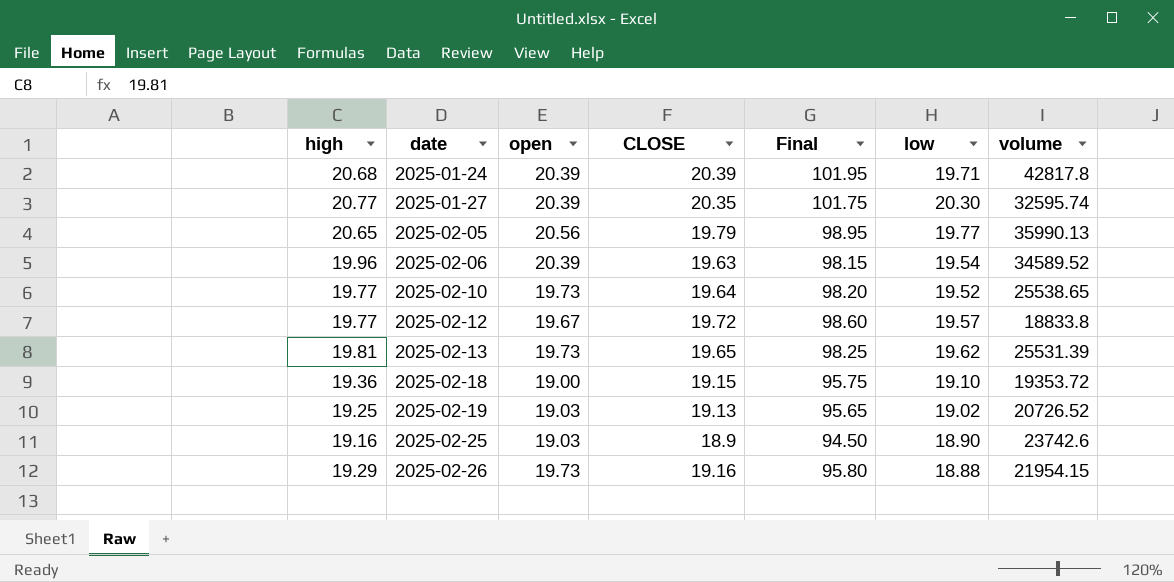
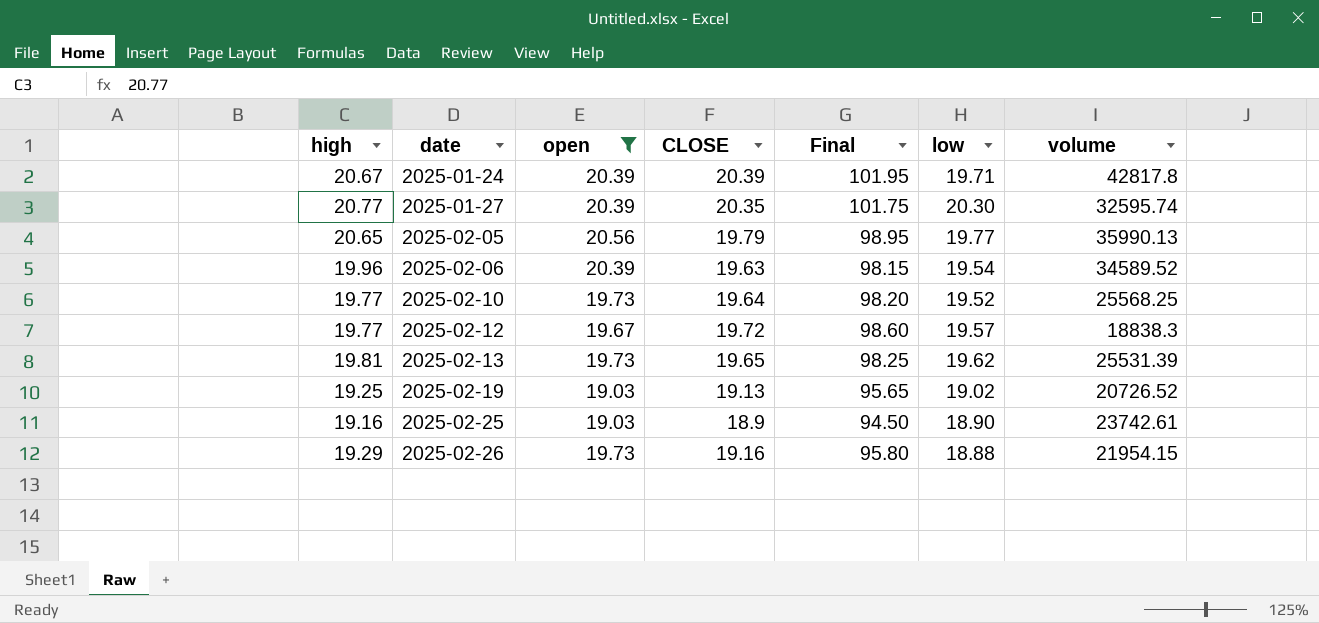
filter: none -> open != 19.00
2025-01-24 | high: 20.68 -> 20.67
2025-02-10 | volume: 25538.65 -> 25568.25
2025-02-12 | volume: 18833.8 -> 18838.3
2025-02-25 | volume: 23742.6 -> 23742.61

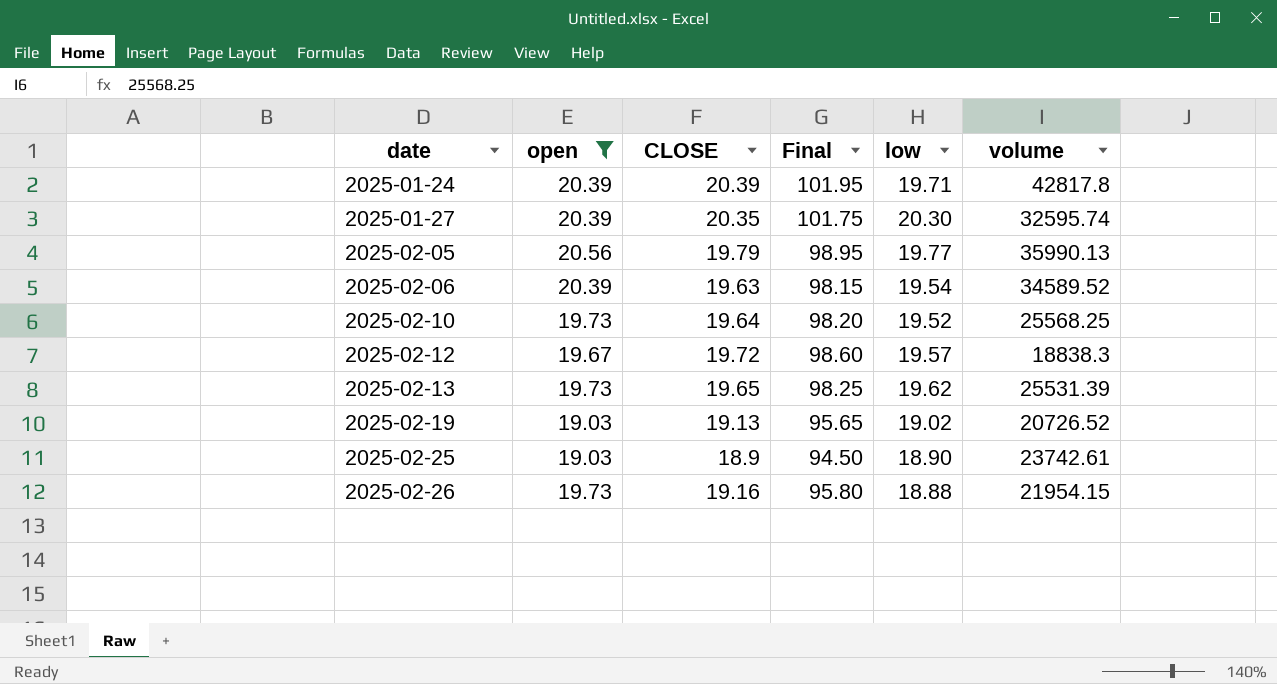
column high | position: 1 -> none

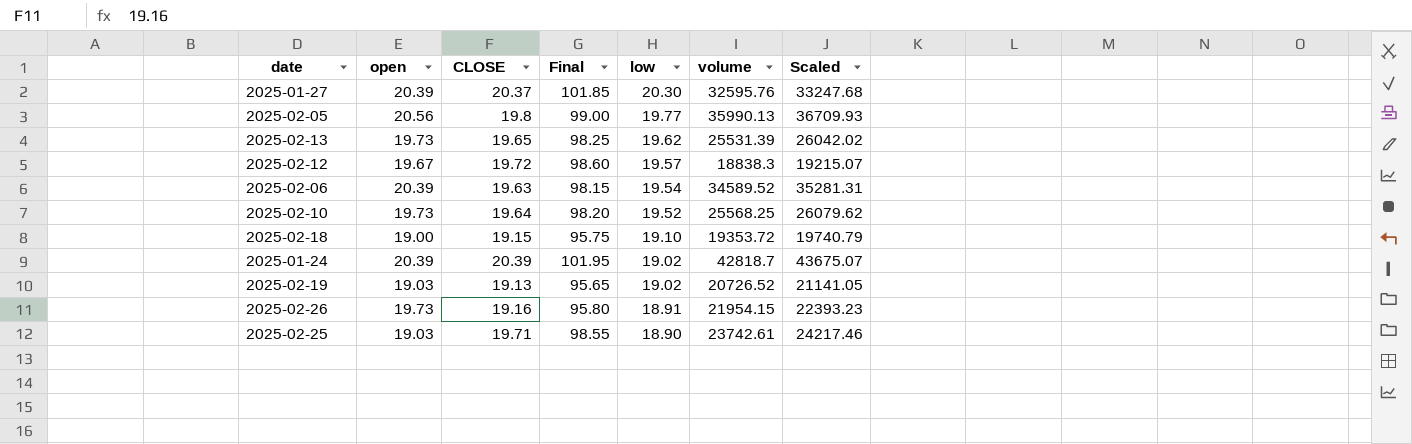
filter: open != 19.00 -> none
row order: date ascending -> low descending
column Scaled | formula: none -> [volume] * 1.02
2025-01-27 | CLOSE: 20.35 -> 20.37
2025-01-27 | Final: 101.75 -> 101.85
2025-01-27 | volume: 32595.74 -> 32595.76
2025-02-05 | CLOSE: 19.79 -> 19.8
2025-02-05 | Final: 98.95 -> 99.00
2025-01-24 | low: 19.71 -> 19.02
2025-01-24 | volume: 42817.8 -> 42818.7
2025-02-26 | low: 18.88 -> 18.91
2025-02-25 | CLOSE: 18.9 -> 19.71
2025-02-25 | Final: 94.50 -> 98.55

